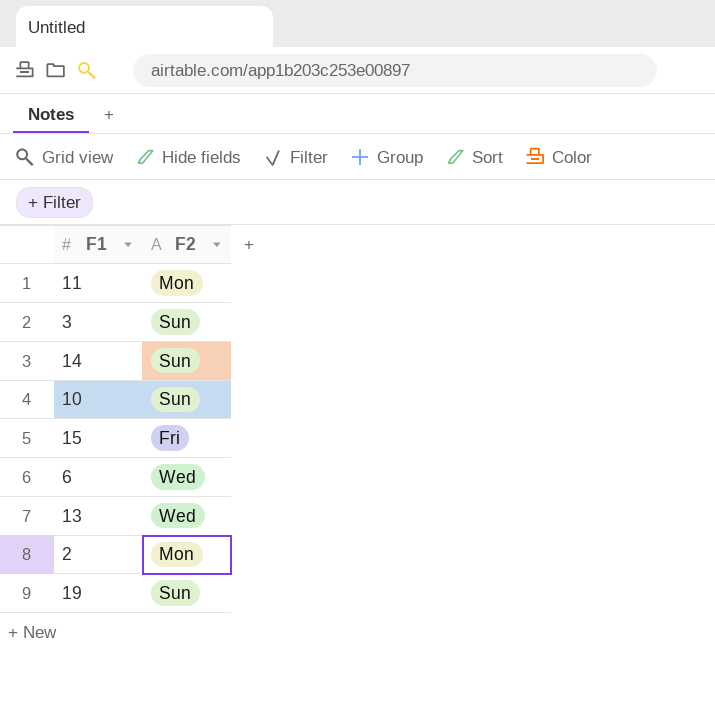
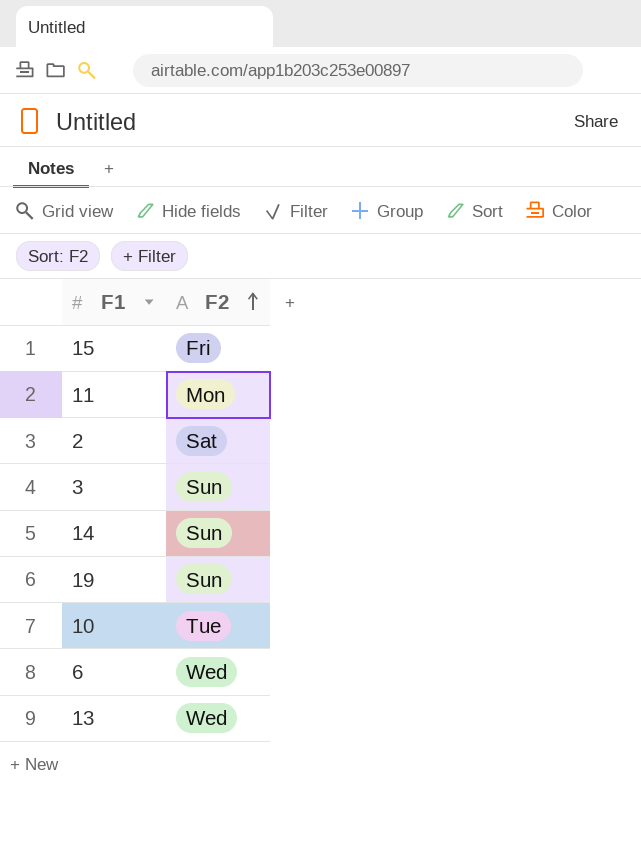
row order: none -> F2 ascending
2 | F2: Mon -> Sat
10 | F2: Sun -> Tue

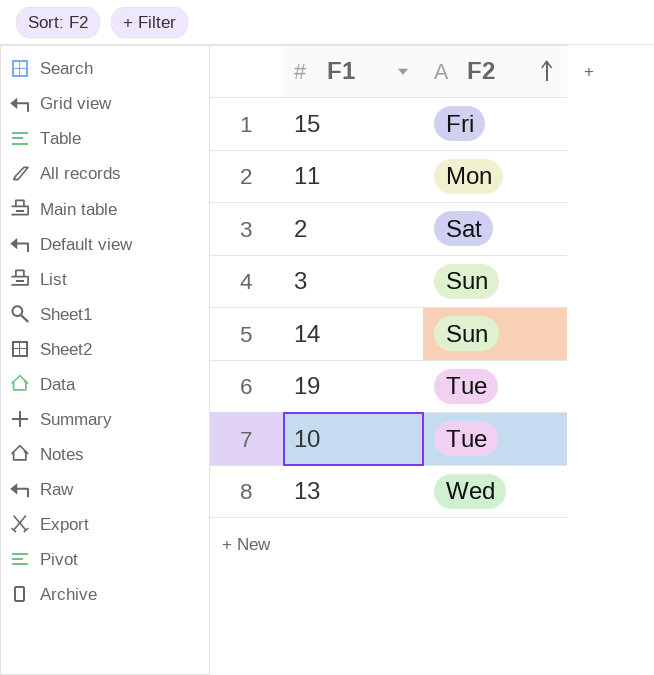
row 6: Wed -> none
19 | F2: Sun -> Tue

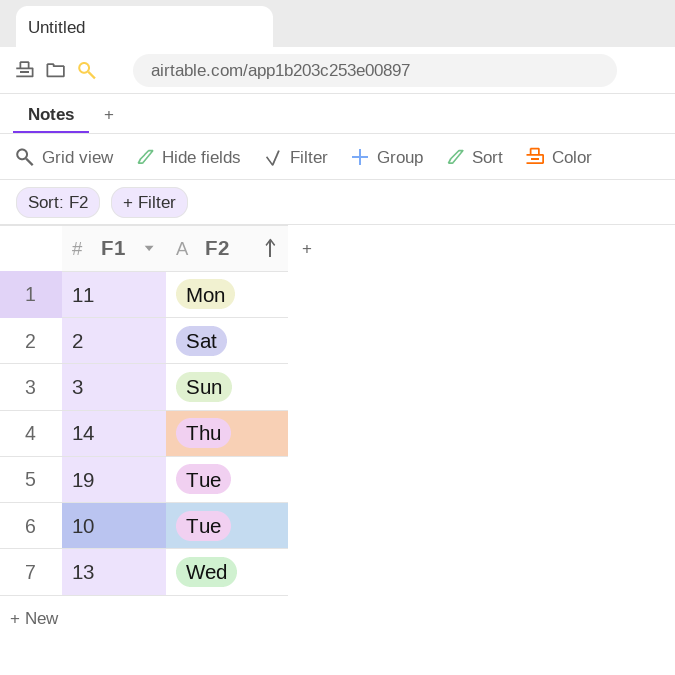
row 15: Fri -> none
14 | F2: Sun -> Thu

